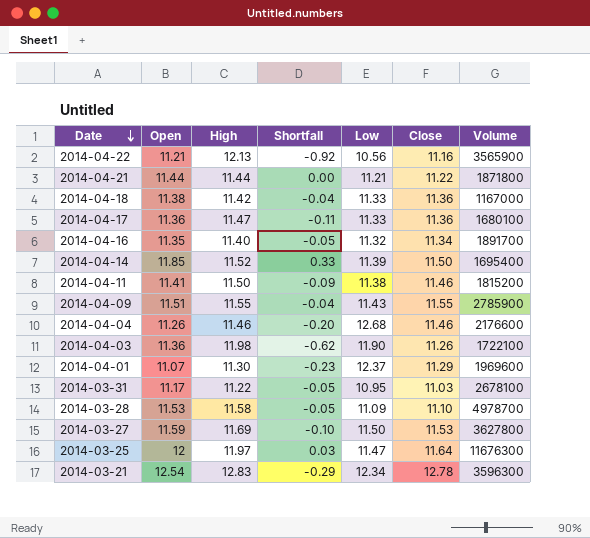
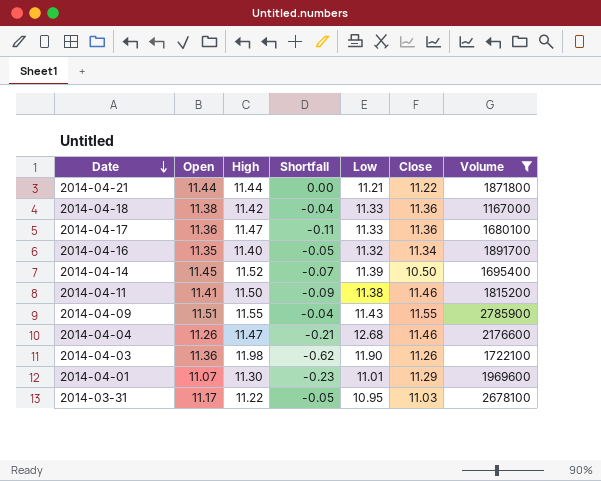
filter: none -> Volume <= 2785900
2014-04-14 | Open: 11.85 -> 11.45
2014-04-14 | Shortfall: 0.33 -> -0.07
2014-04-14 | Close: 11.50 -> 10.50
2014-04-04 | High: 11.46 -> 11.47
2014-04-04 | Shortfall: -0.20 -> -0.21
2014-04-01 | Low: 12.37 -> 11.01

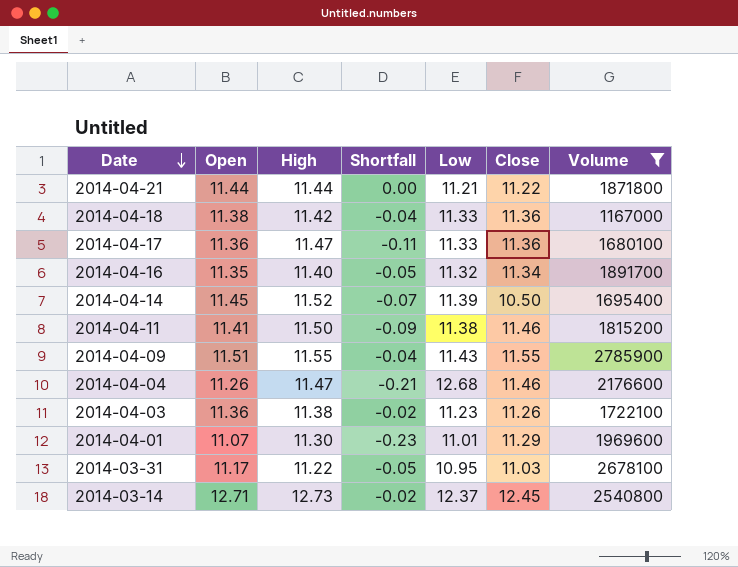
2014-04-03 | High: 11.98 -> 11.38
2014-04-03 | Shortfall: -0.62 -> -0.02
2014-04-03 | Low: 11.90 -> 11.23
row 2014-03-14: none -> 12.71 | 12.73 | -0.02 | 12.37 | 12.45 | 2540800

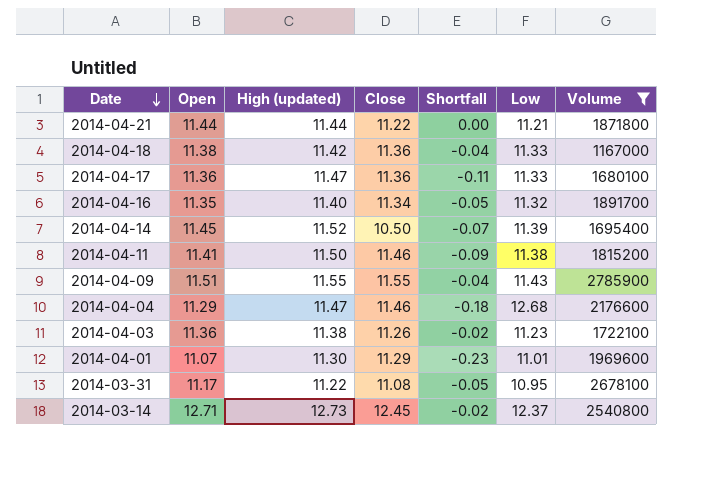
column name: High -> High (updated)
column Close | position: 6 -> 4
2014-04-04 | Open: 11.26 -> 11.29
2014-04-04 | Shortfall: -0.21 -> -0.18
2014-03-31 | Close: 11.03 -> 11.08

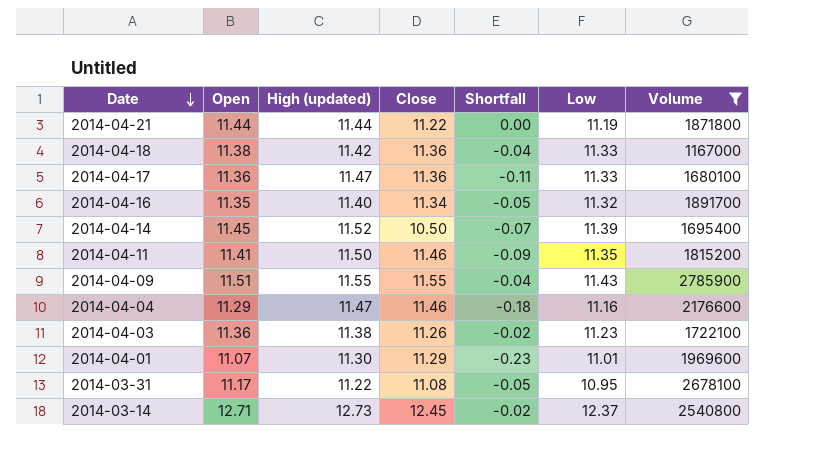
2014-04-21 | Low: 11.21 -> 11.19
2014-04-11 | Low: 11.38 -> 11.35
2014-04-04 | Low: 12.68 -> 11.16

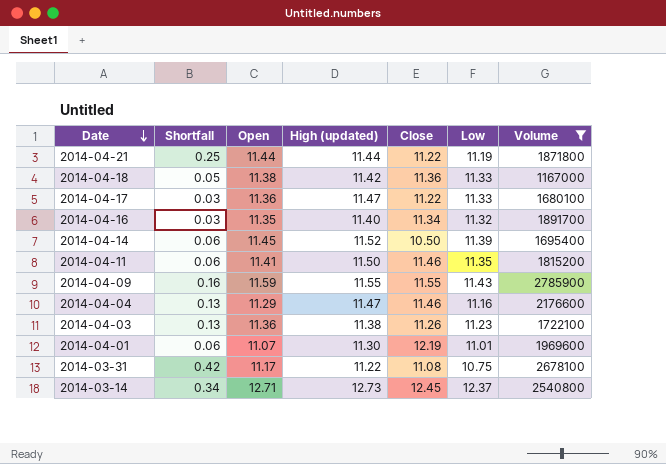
column Shortfall | formula: [Open] - [High (updated)] -> [Open] - [Low]
column Shortfall | position: 5 -> 2
2014-04-17 | Close: 11.36 -> 11.22
2014-04-09 | Open: 11.51 -> 11.59
2014-04-01 | Close: 11.29 -> 12.19
2014-03-31 | Low: 10.95 -> 10.75

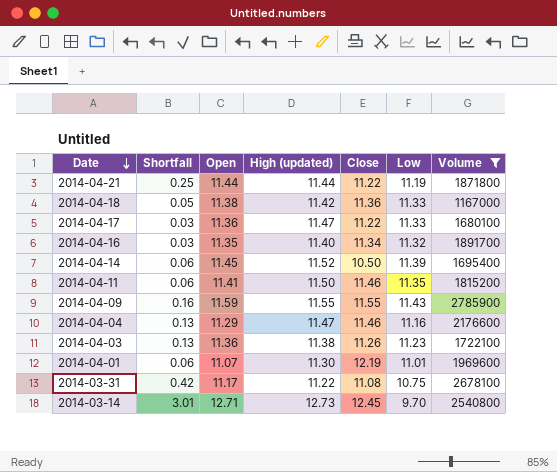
2014-03-14 | Shortfall: 0.34 -> 3.01
2014-03-14 | Low: 12.37 -> 9.70

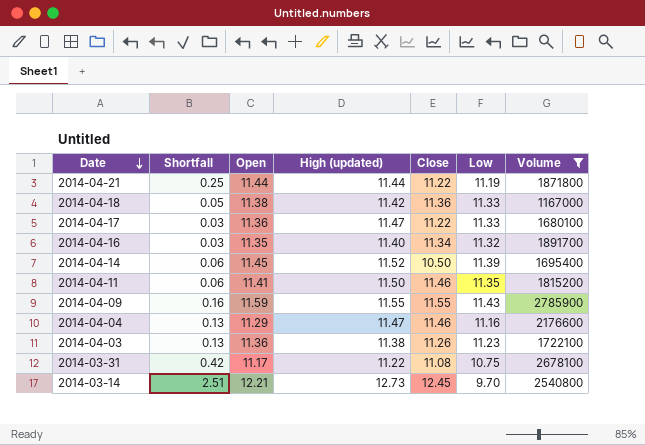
row 2014-04-01: 0.06 | 11.07 | 11.30 | 12.19 | 11.01 | 1969600 -> none
2014-03-14 | Shortfall: 3.01 -> 2.51
2014-03-14 | Open: 12.71 -> 12.21

